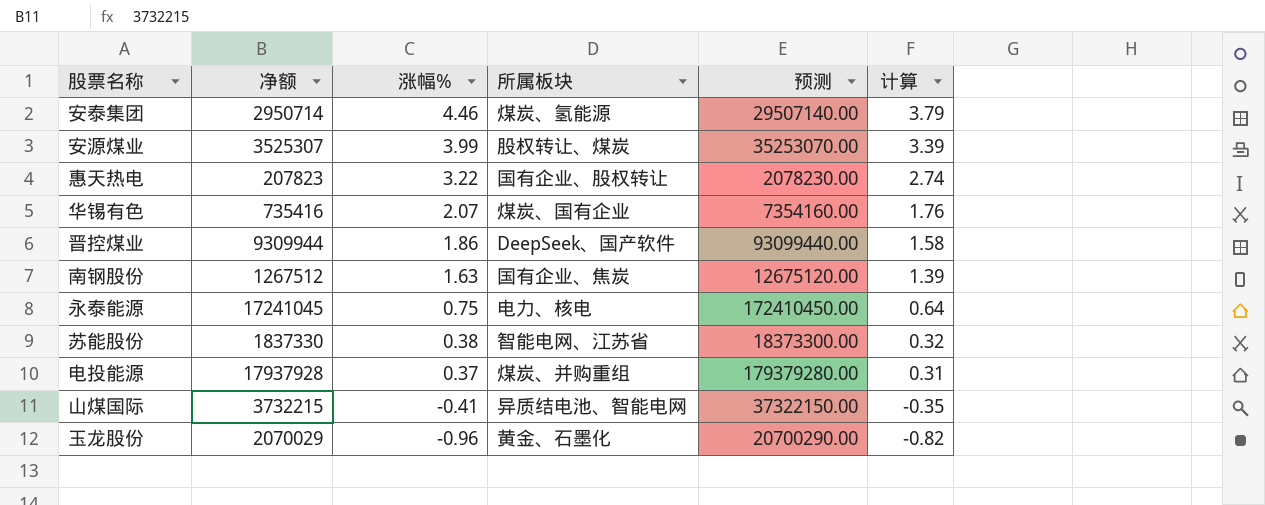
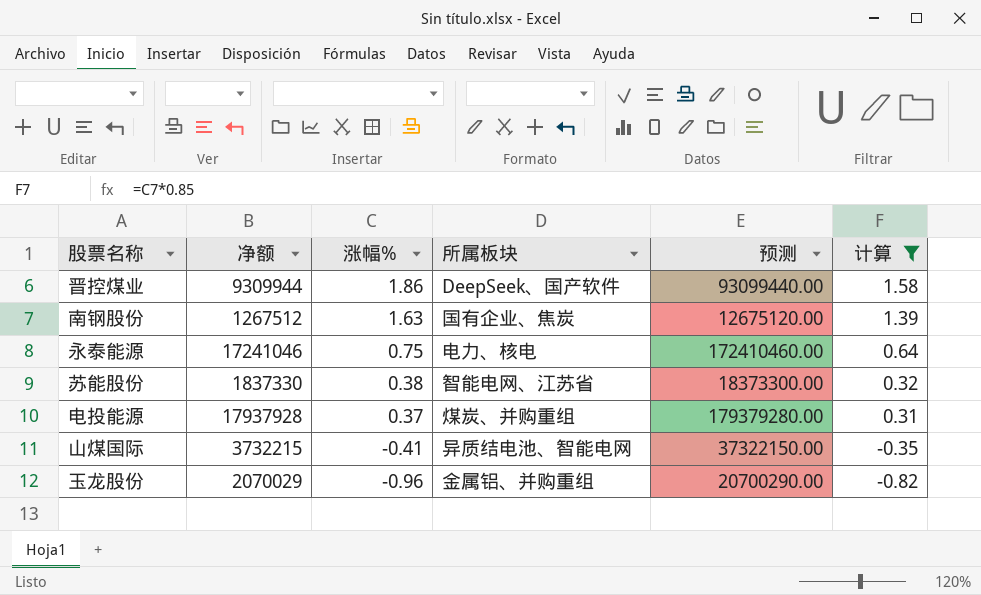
filter: none -> 计算 <= 1.58
永泰能源 | 净额: 17241045 -> 17241046
永泰能源 | 预测: 172410450.00 -> 172410460.00
玉龙股份 | 所属板块: 黄金、石墨化 -> 金属铝、并购重组

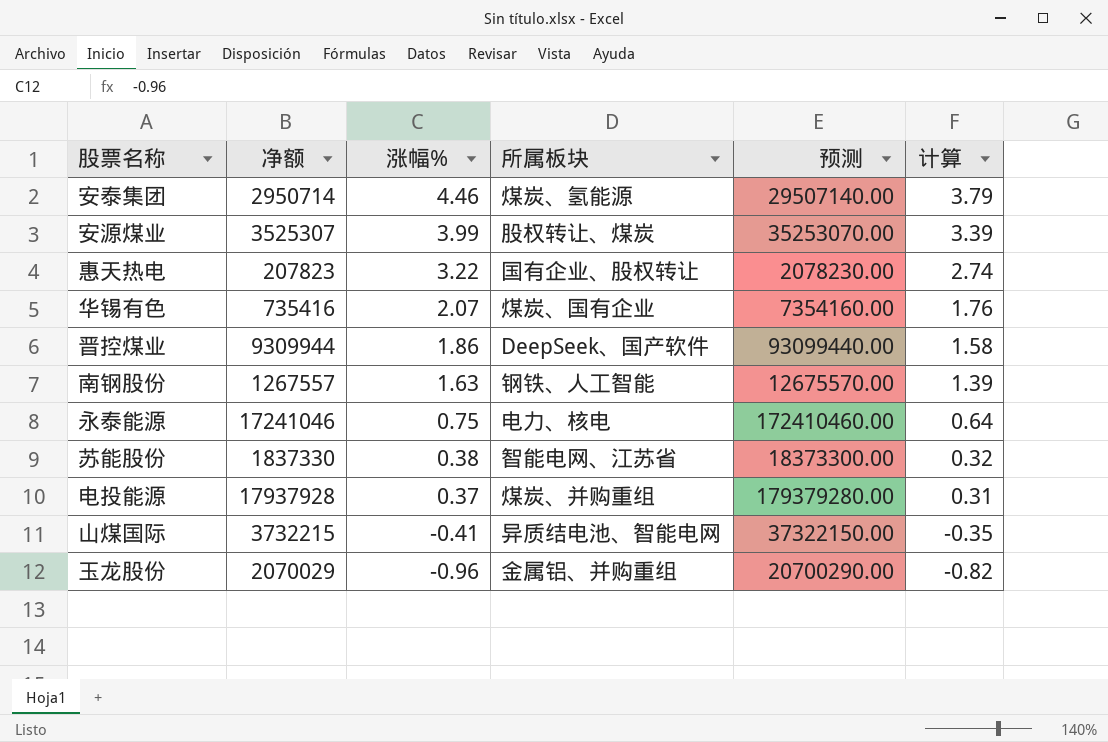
filter: 计算 <= 1.58 -> none
南钢股份 | 净额: 1267512 -> 1267557
南钢股份 | 所属板块: 国有企业、焦炭 -> 钢铁、人工智能
南钢股份 | 预测: 12675120.00 -> 12675570.00

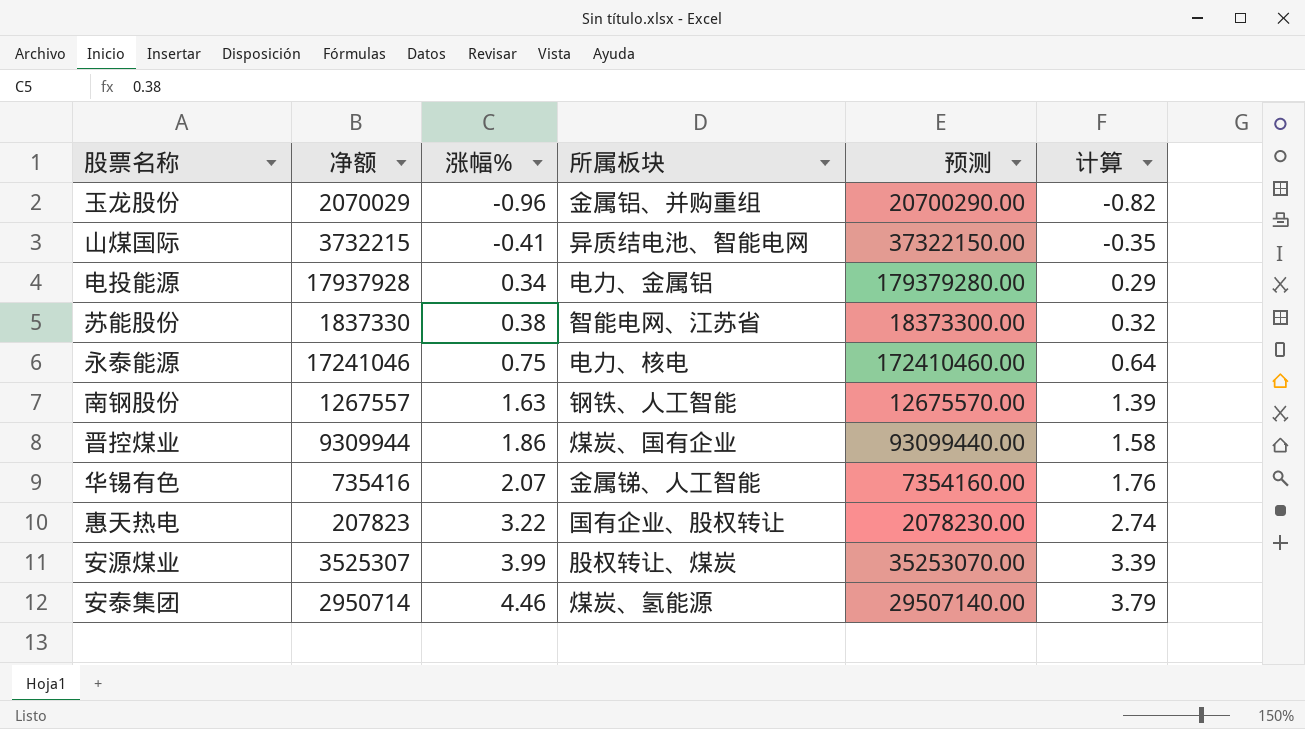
row order: 涨幅% descending -> 涨幅% ascending
电投能源 | 涨幅%: 0.37 -> 0.34
电投能源 | 所属板块: 煤炭、并购重组 -> 电力、金属铝
电投能源 | 计算: 0.31 -> 0.29
晋控煤业 | 所属板块: DeepSeek、国产软件 -> 煤炭、国有企业
华锡有色 | 所属板块: 煤炭、国有企业 -> 金属锑、人工智能

